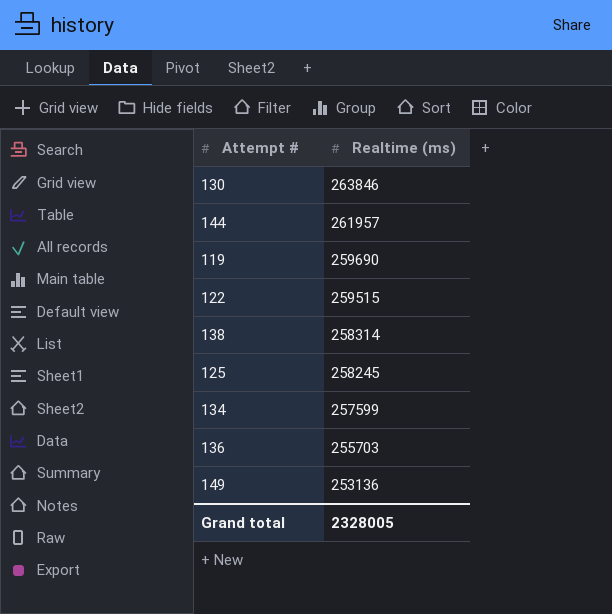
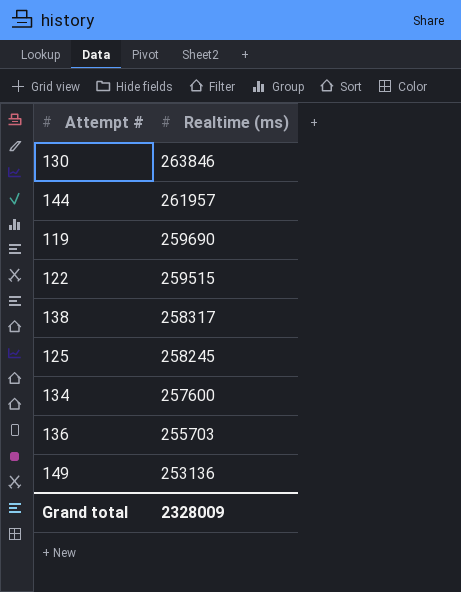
138 | Realtime (ms): 258314 -> 258317
134 | Realtime (ms): 257599 -> 257600
Grand total | Realtime (ms): 2328005 -> 2328009

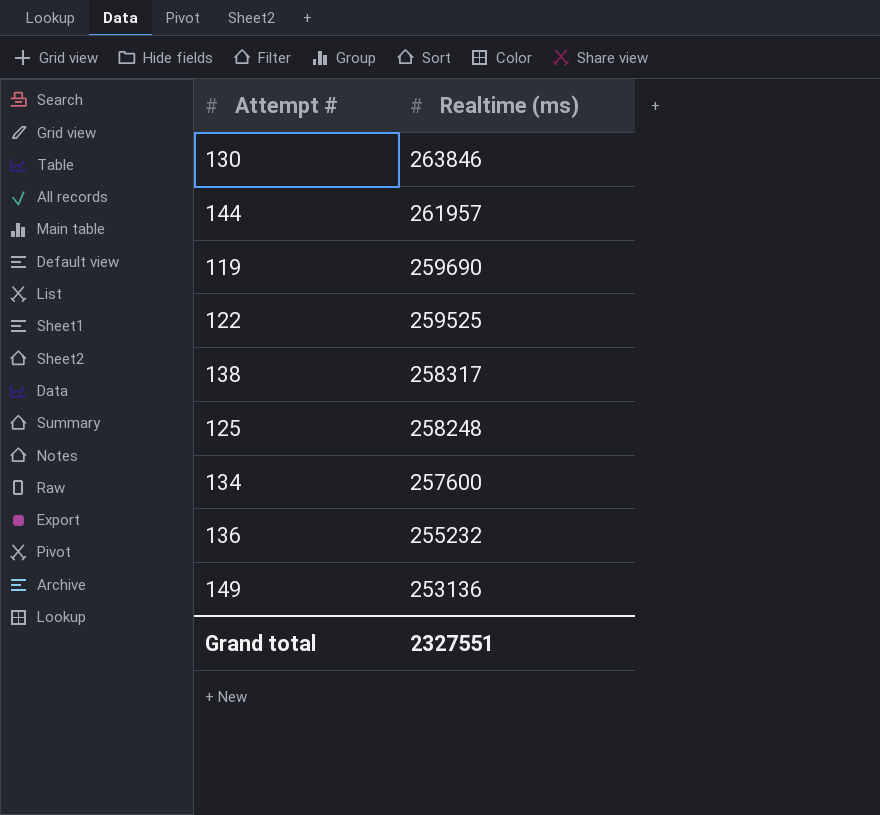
122 | Realtime (ms): 259515 -> 259525
125 | Realtime (ms): 258245 -> 258248
136 | Realtime (ms): 255703 -> 255232
Grand total | Realtime (ms): 2328009 -> 2327551

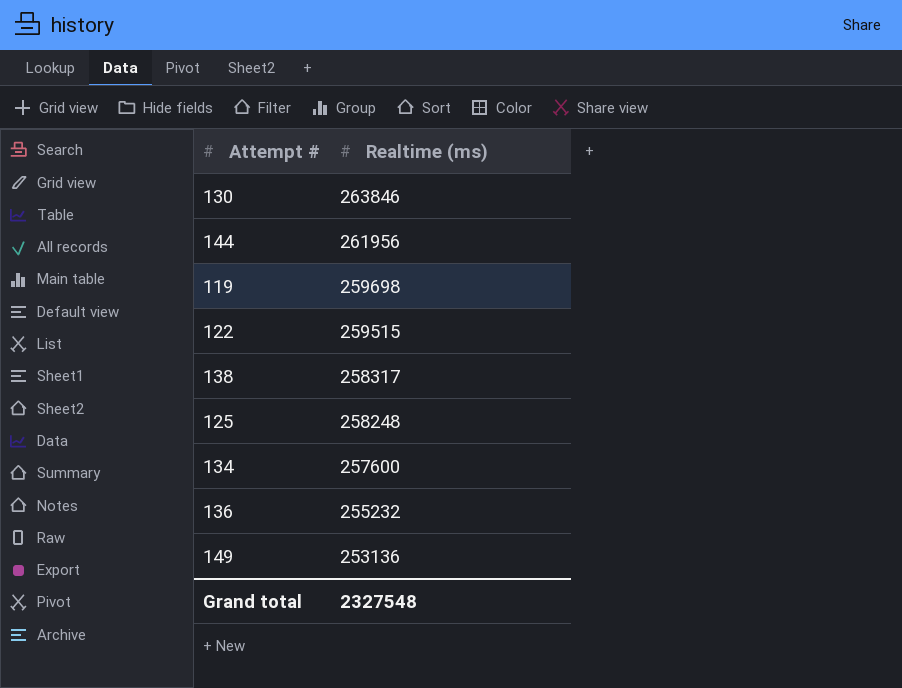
144 | Realtime (ms): 261957 -> 261956
119 | Realtime (ms): 259690 -> 259698
122 | Realtime (ms): 259525 -> 259515
Grand total | Realtime (ms): 2327551 -> 2327548

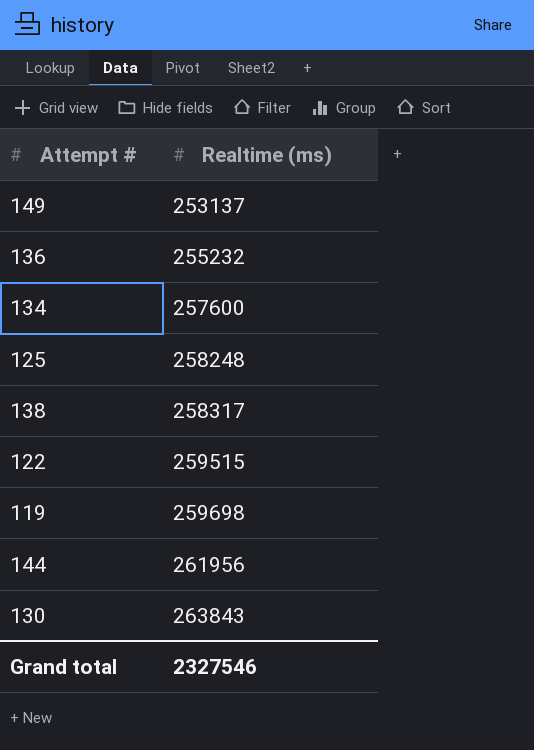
row order: Realtime (ms) descending -> Realtime (ms) ascending
149 | Realtime (ms): 253136 -> 253137
130 | Realtime (ms): 263846 -> 263843
Grand total | Realtime (ms): 2327548 -> 2327546

